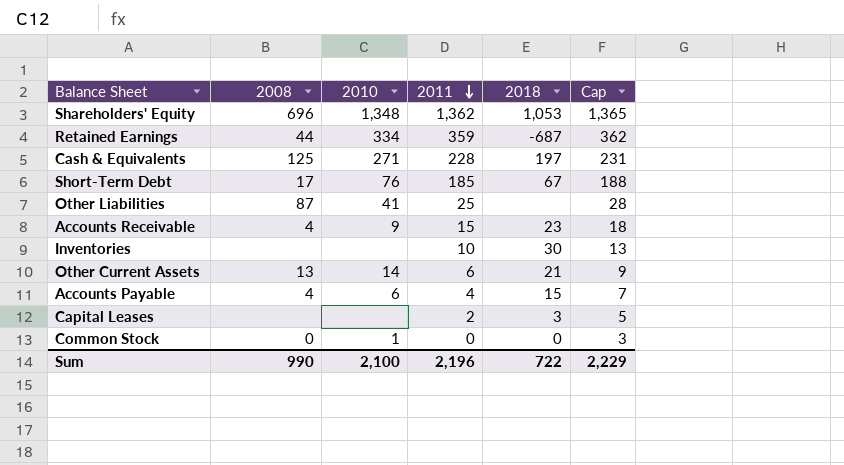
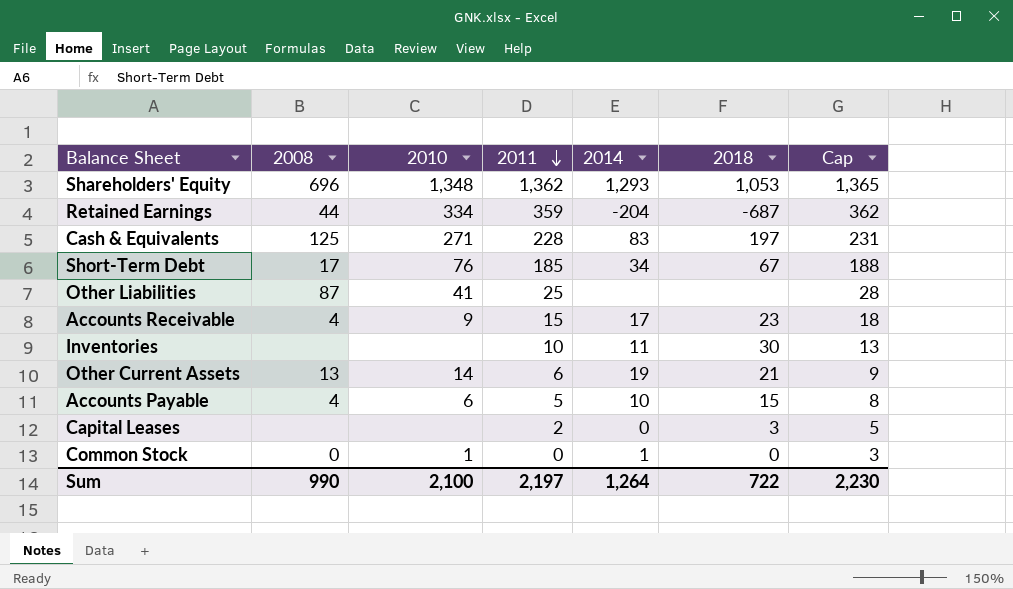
column 2014 | position: none -> 5
Accounts Payable | 2011: 4 -> 5
Accounts Payable | Cap: 7 -> 8
Sum | 2011: 2,196 -> 2,197
Sum | Cap: 2,229 -> 2,230

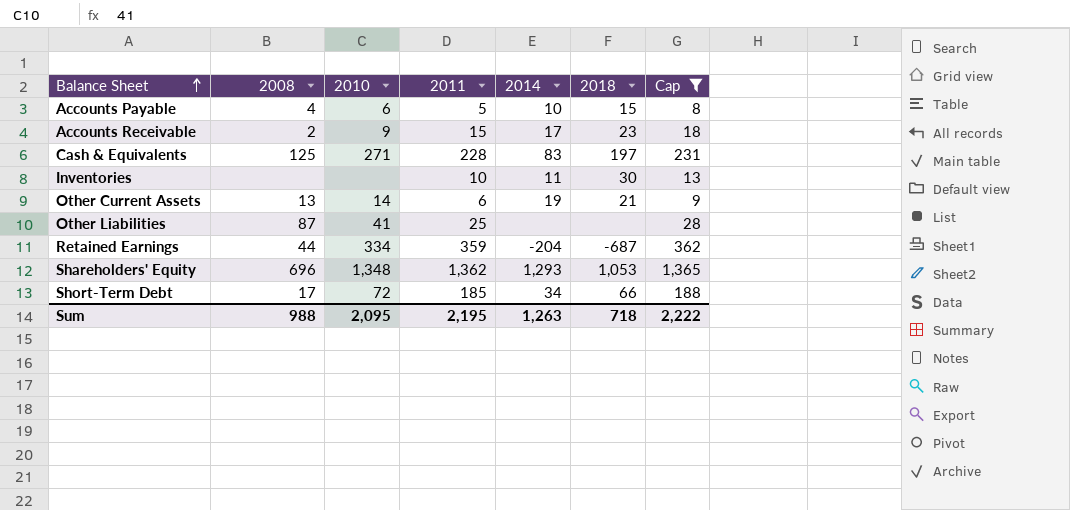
filter: none -> Cap >= 8
row order: 2011 descending -> Balance Sheet ascending
Accounts Receivable | 2008: 4 -> 2
Short-Term Debt | 2010: 76 -> 72
Short-Term Debt | 2018: 67 -> 66
Sum | 2008: 990 -> 988
Sum | 2010: 2,100 -> 2,095
Sum | 2011: 2,197 -> 2,195
Sum | 2014: 1,264 -> 1,263
Sum | 2018: 722 -> 718
Sum | Cap: 2,230 -> 2,222

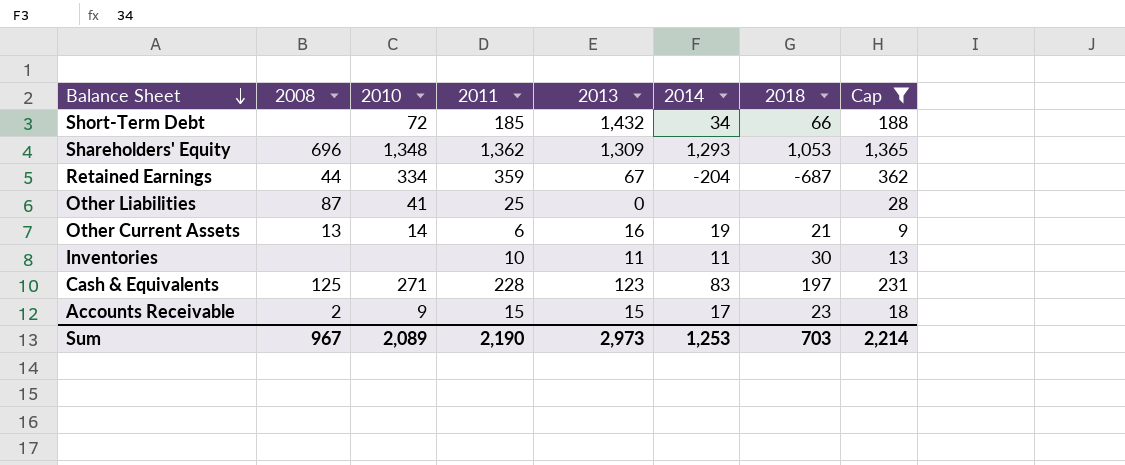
row order: Balance Sheet ascending -> Balance Sheet descending
column 2013 | position: none -> 5
row Accounts Payable: 4 | 6 | 5 | 10 | 15 | 8 -> none
Short-Term Debt | 2008: 17 -> none
Sum | 2008: 988 -> 967
Sum | 2010: 2,095 -> 2,089
Sum | 2011: 2,195 -> 2,190
Sum | 2014: 1,263 -> 1,253
Sum | 2018: 718 -> 703
Sum | Cap: 2,222 -> 2,214

